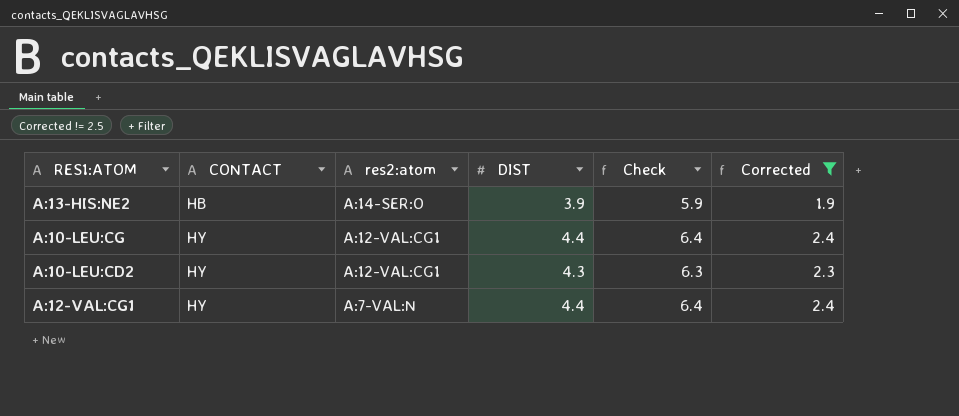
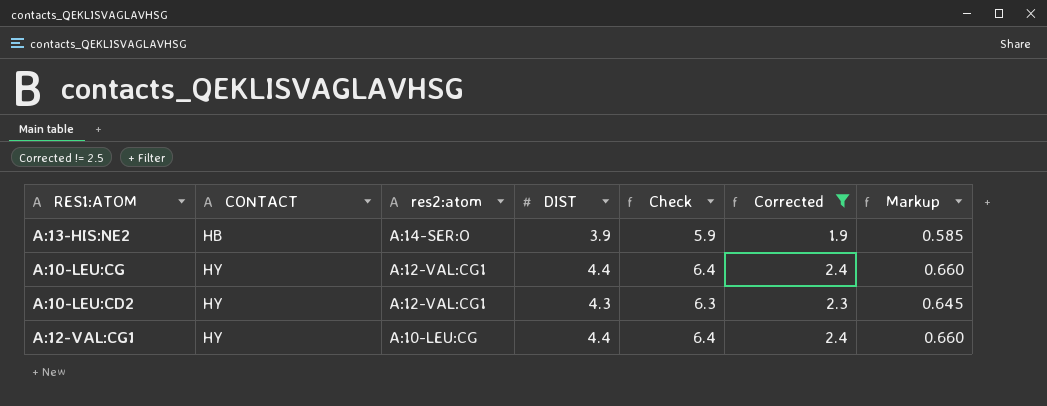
column Markup | formula: none -> [DIST] * 0.15
A:12-VAL:CG1 | res2:atom: A:7-VAL:N -> A:10-LEU:CG

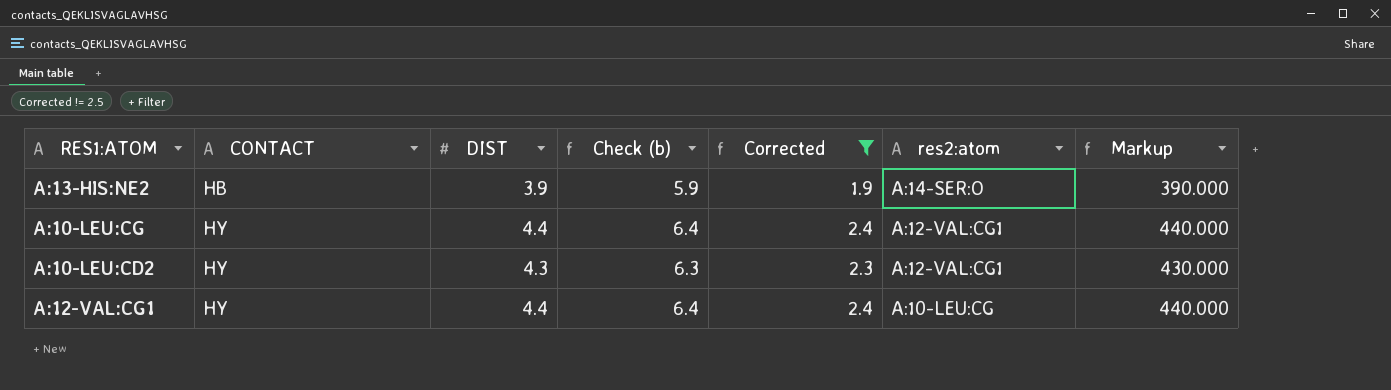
column name: Check -> Check (b)
column res2:atom | position: 3 -> 6
column Markup | formula: [DIST] * 0.15 -> [DIST] * 100

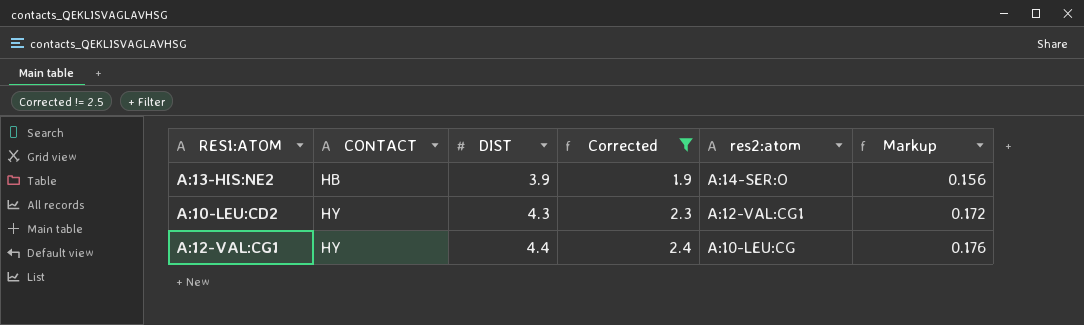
column Check (b) | formula: [DIST] + 2 -> none
column Markup | formula: [DIST] * 100 -> [DIST] * 0.04
row A:10-LEU:CG: HY | 4.4 | 6.4 | 2.4 | A:12-VAL:CG1 | 440.000 -> none

